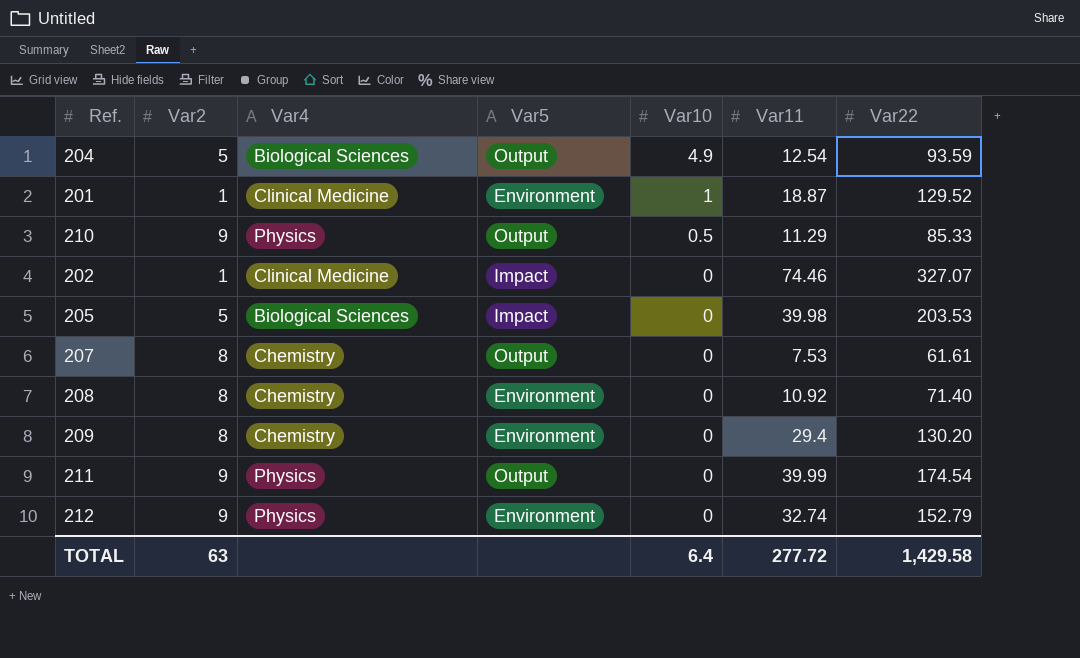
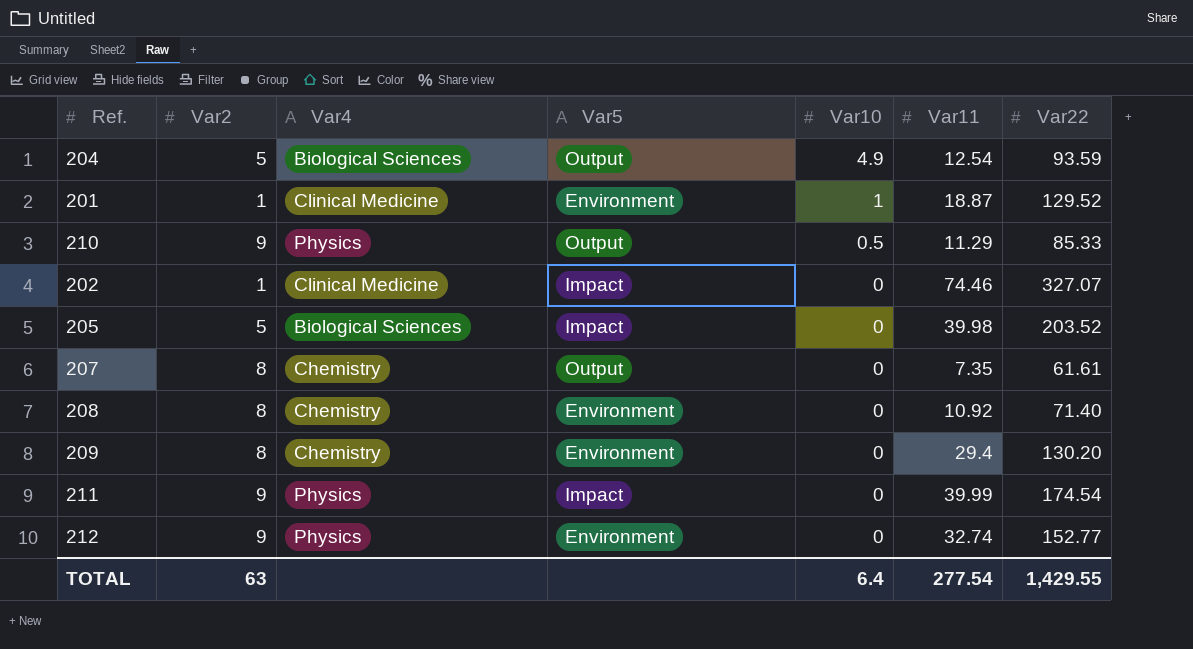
205 | Var22: 203.53 -> 203.52
207 | Var11: 7.53 -> 7.35
211 | Var5: Output -> Impact
212 | Var22: 152.79 -> 152.77
TOTAL | Var11: 277.72 -> 277.54
TOTAL | Var22: 1,429.58 -> 1,429.55

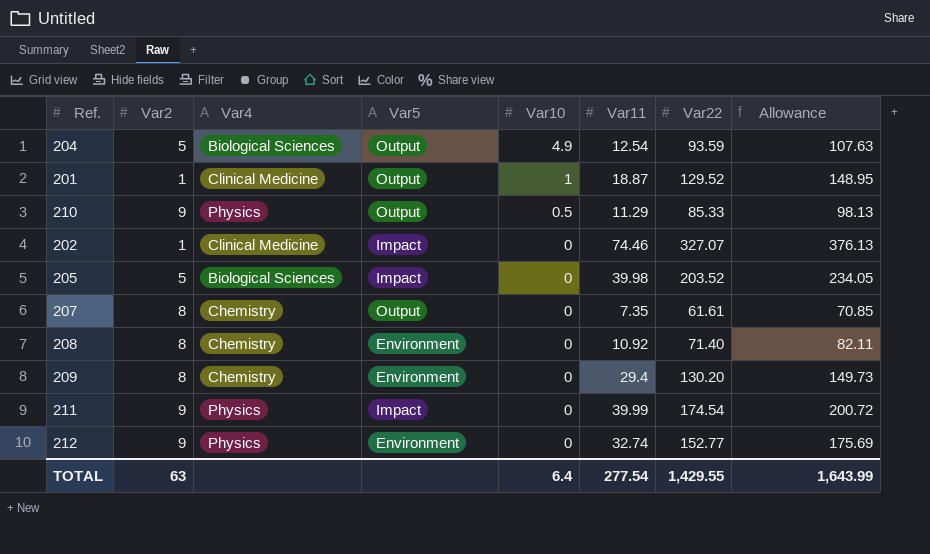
column Allowance | formula: none -> [Var22] * 1.15
201 | Var5: Environment -> Output

